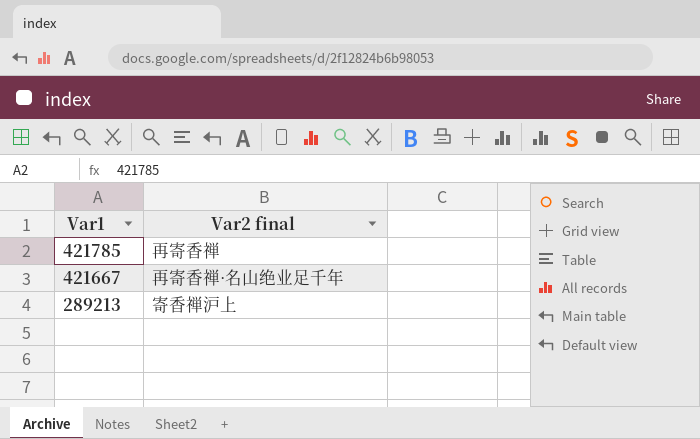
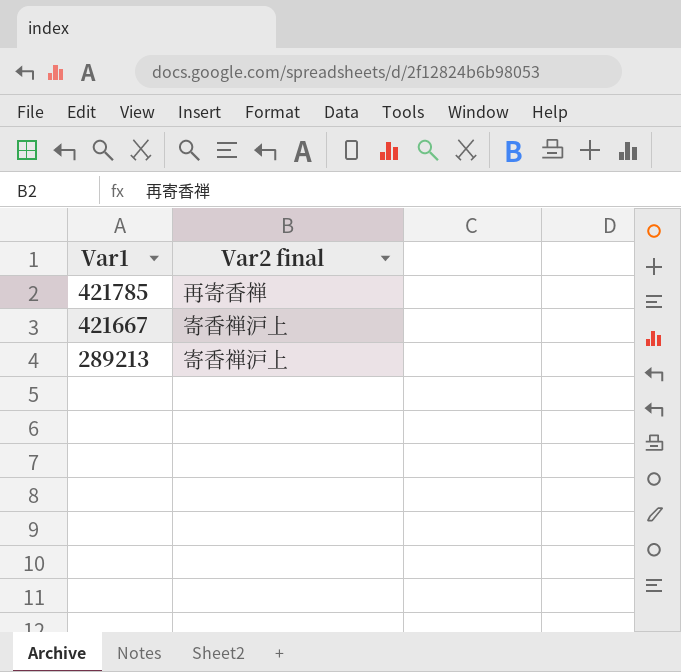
421667 | Var2 final: 再寄香禅·名山绝业足千年 -> 寄香禅沪上

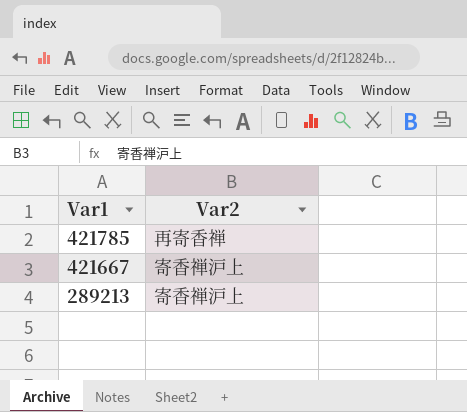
column name: Var2 final -> Var2

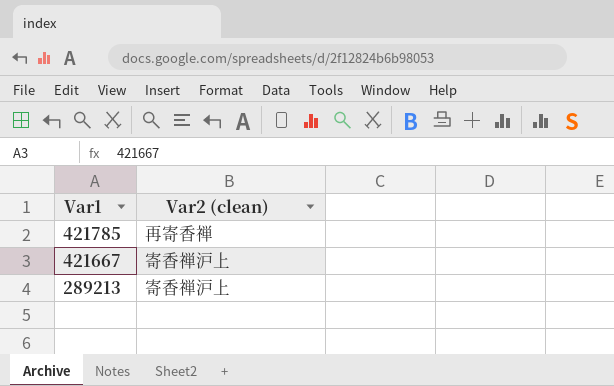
column name: Var2 -> Var2 (clean)

